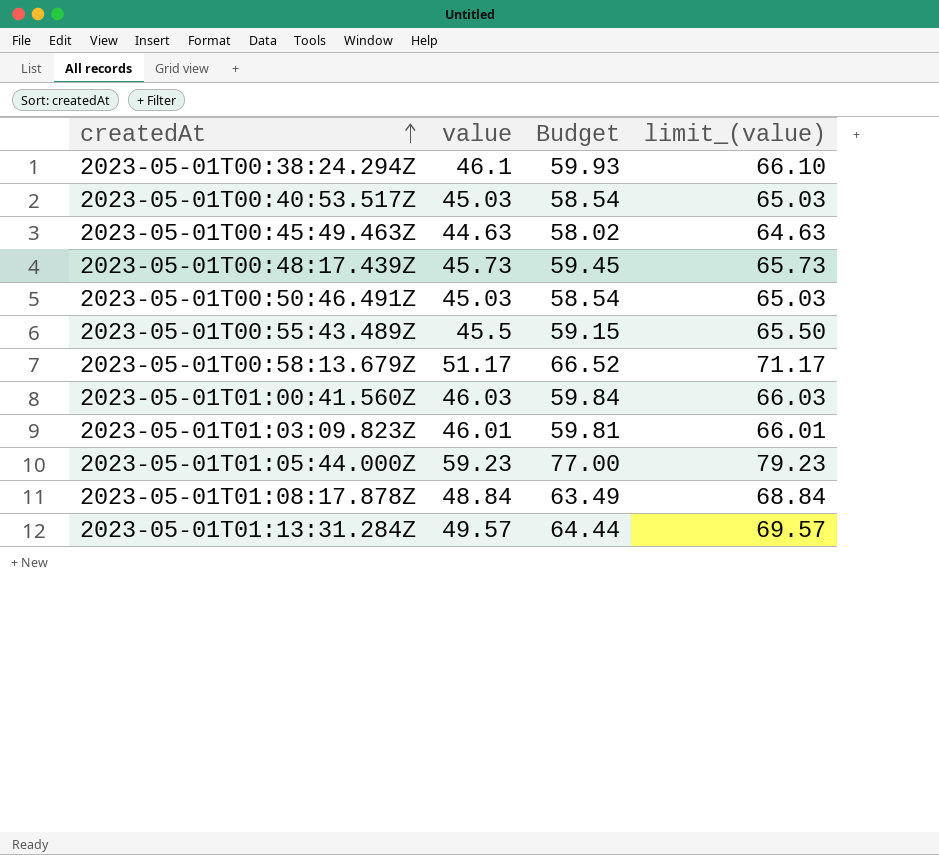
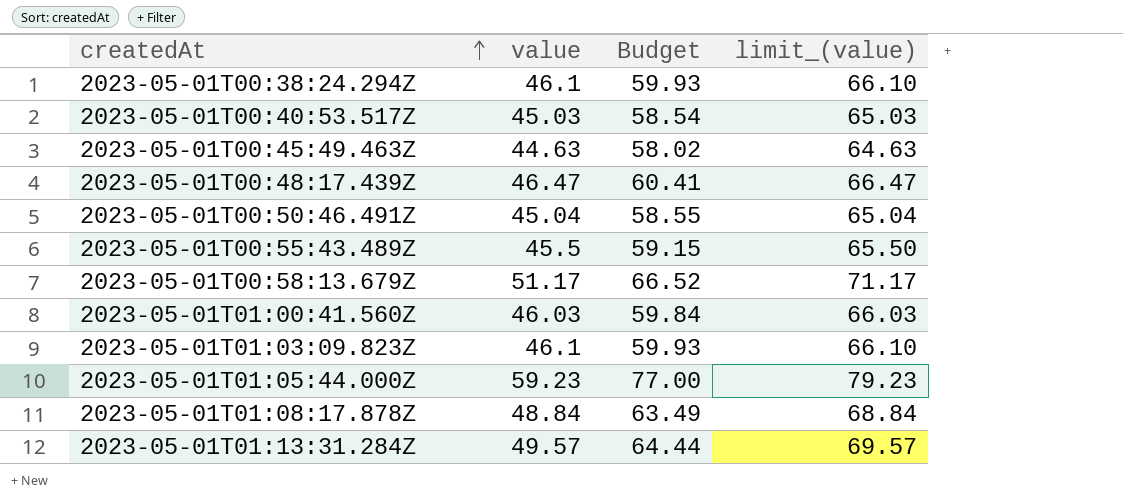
2023-05-01T00:48:17.439Z | value: 45.73 -> 46.47
2023-05-01T00:48:17.439Z | Budget: 59.45 -> 60.41
2023-05-01T00:48:17.439Z | limit_(value): 65.73 -> 66.47
2023-05-01T00:50:46.491Z | value: 45.03 -> 45.04
2023-05-01T00:50:46.491Z | Budget: 58.54 -> 58.55
2023-05-01T00:50:46.491Z | limit_(value): 65.03 -> 65.04
2023-05-01T01:03:09.823Z | value: 46.01 -> 46.1
2023-05-01T01:03:09.823Z | Budget: 59.81 -> 59.93
2023-05-01T01:03:09.823Z | limit_(value): 66.01 -> 66.10

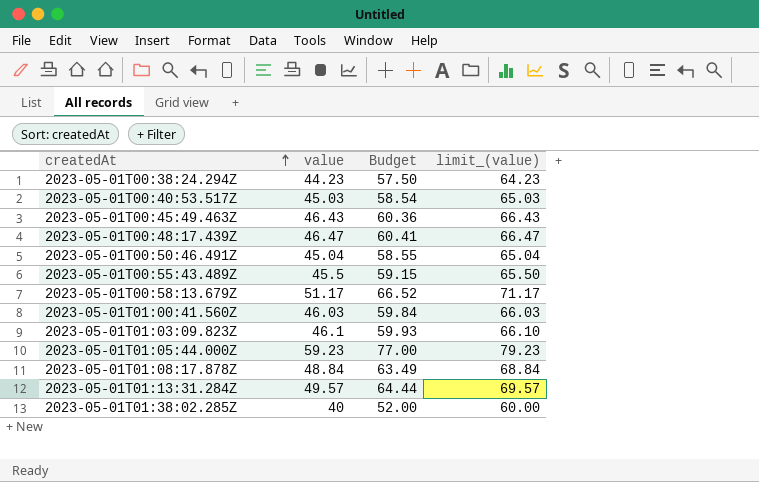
2023-05-01T00:38:24.294Z | value: 46.1 -> 44.23
2023-05-01T00:38:24.294Z | Budget: 59.93 -> 57.50
2023-05-01T00:38:24.294Z | limit_(value): 66.10 -> 64.23
2023-05-01T00:45:49.463Z | value: 44.63 -> 46.43
2023-05-01T00:45:49.463Z | Budget: 58.02 -> 60.36
2023-05-01T00:45:49.463Z | limit_(value): 64.63 -> 66.43
row 2023-05-01T01:38:02.285Z: none -> 40 | 52.00 | 60.00

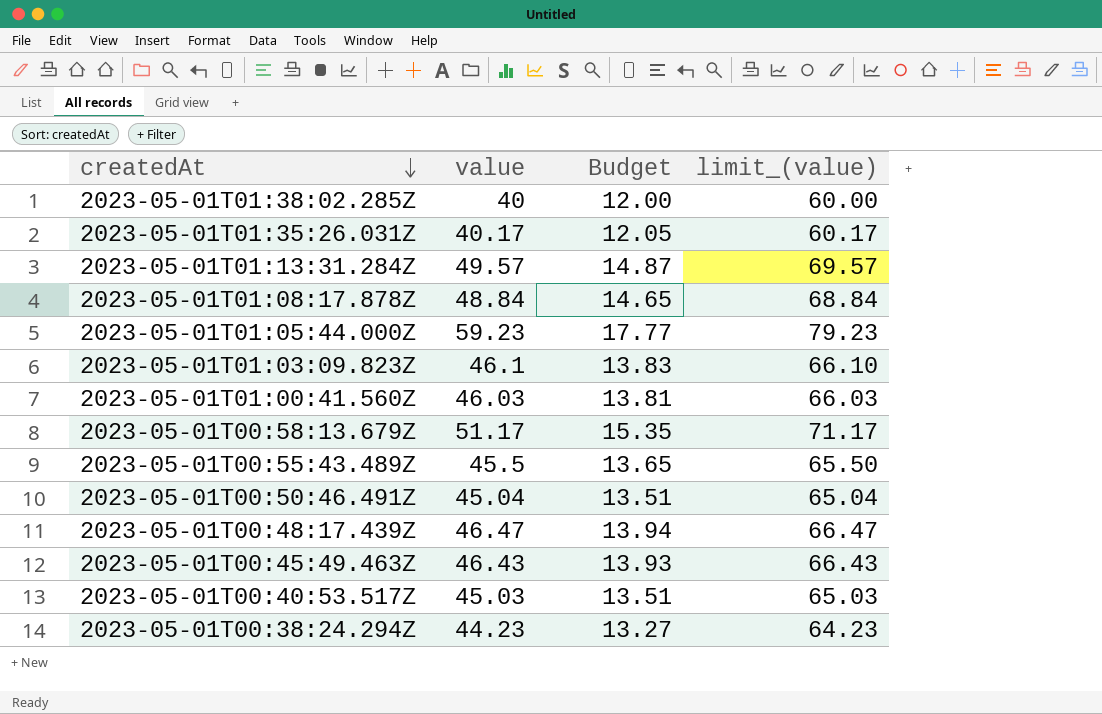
row order: createdAt ascending -> createdAt descending
column Budget | formula: [value] * 1.3 -> [value] * 0.3
row 2023-05-01T01:35:26.031Z: none -> 40.17 | 12.05 | 60.17

